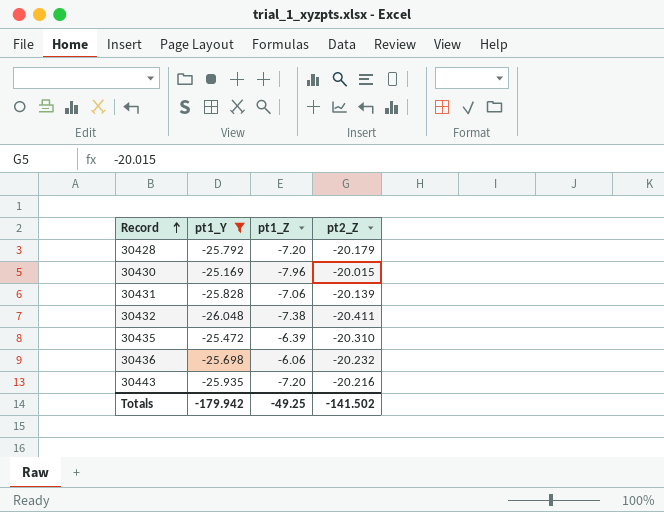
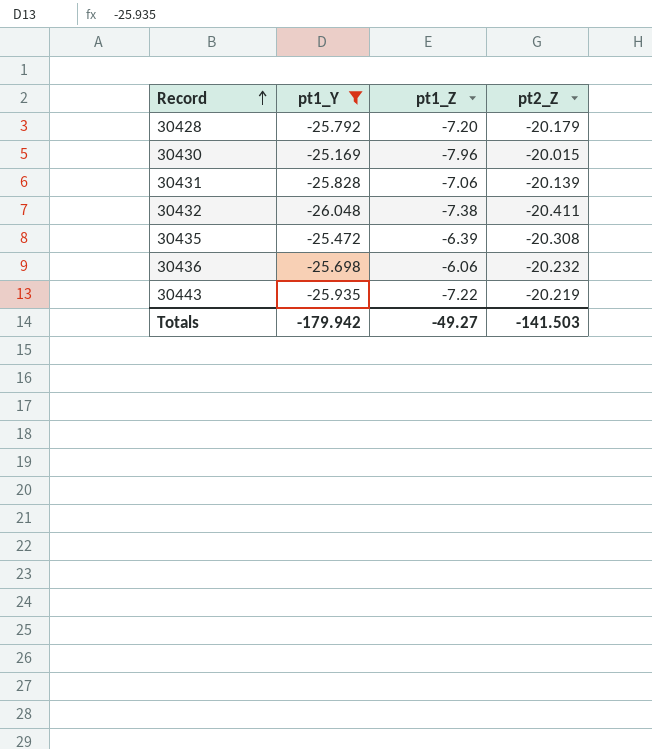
30435 | pt2_Z: -20.310 -> -20.308
30443 | pt1_Z: -7.20 -> -7.22
30443 | pt2_Z: -20.216 -> -20.219
Totals | pt1_Z: -49.25 -> -49.27
Totals | pt2_Z: -141.502 -> -141.503

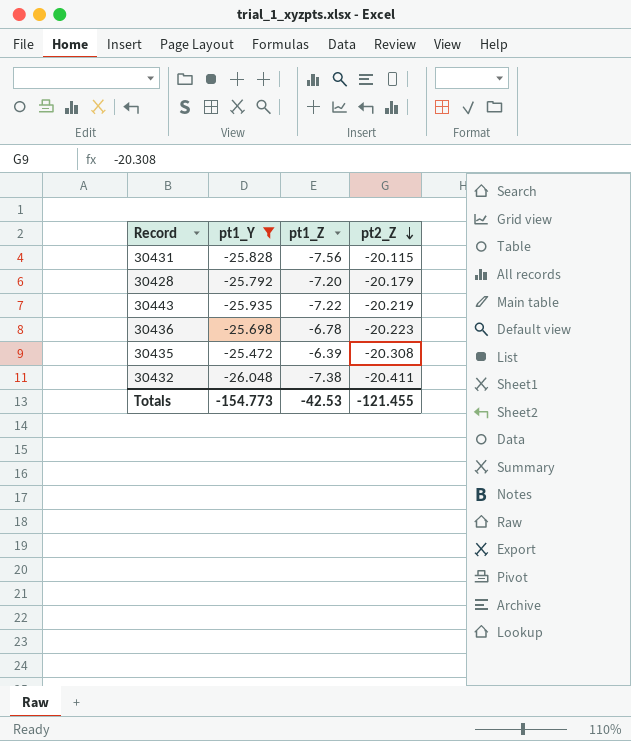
row order: Record ascending -> pt2_Z descending
row 30430: -25.169 | -7.96 | -20.015 -> none
30431 | pt1_Z: -7.06 -> -7.56
30431 | pt2_Z: -20.139 -> -20.115
30436 | pt1_Z: -6.06 -> -6.78
30436 | pt2_Z: -20.232 -> -20.223
Totals | pt1_Y: -179.942 -> -154.773
Totals | pt1_Z: -49.27 -> -42.53
Totals | pt2_Z: -141.503 -> -121.455

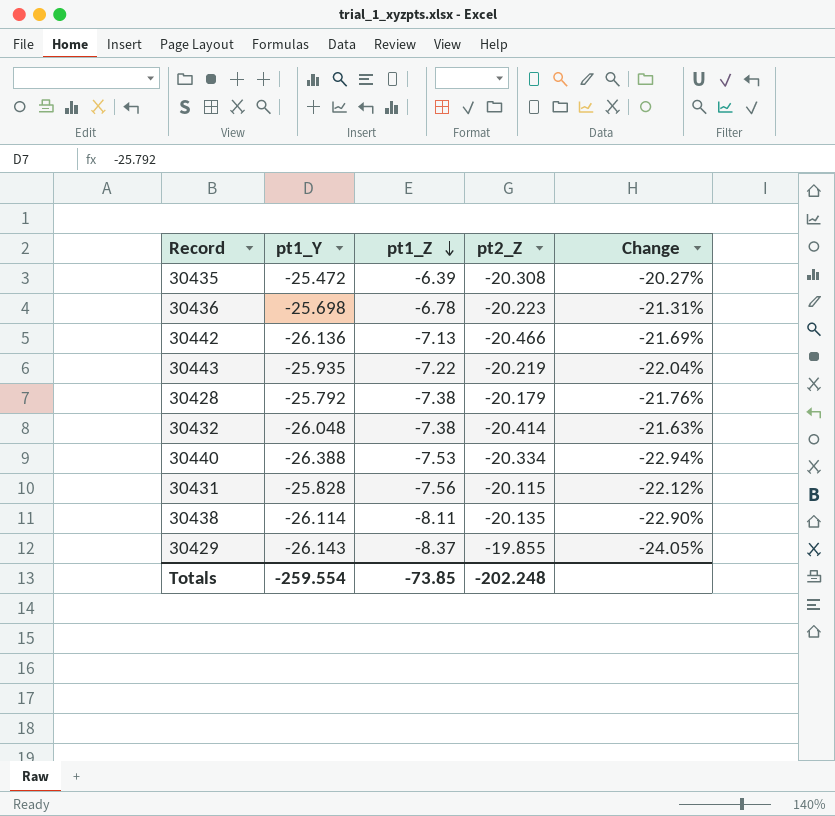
filter: pt1_Y >= -26.048 -> none
row order: pt2_Z descending -> pt1_Z descending
column Change | formula: none -> ([pt2_Z] - [pt1_Y]) / [pt1_Y]
30428 | pt1_Z: -7.20 -> -7.38
30432 | pt2_Z: -20.411 -> -20.414
Totals | pt1_Y: -154.773 -> -259.554
Totals | pt1_Z: -42.53 -> -73.85
Totals | pt2_Z: -121.455 -> -202.248

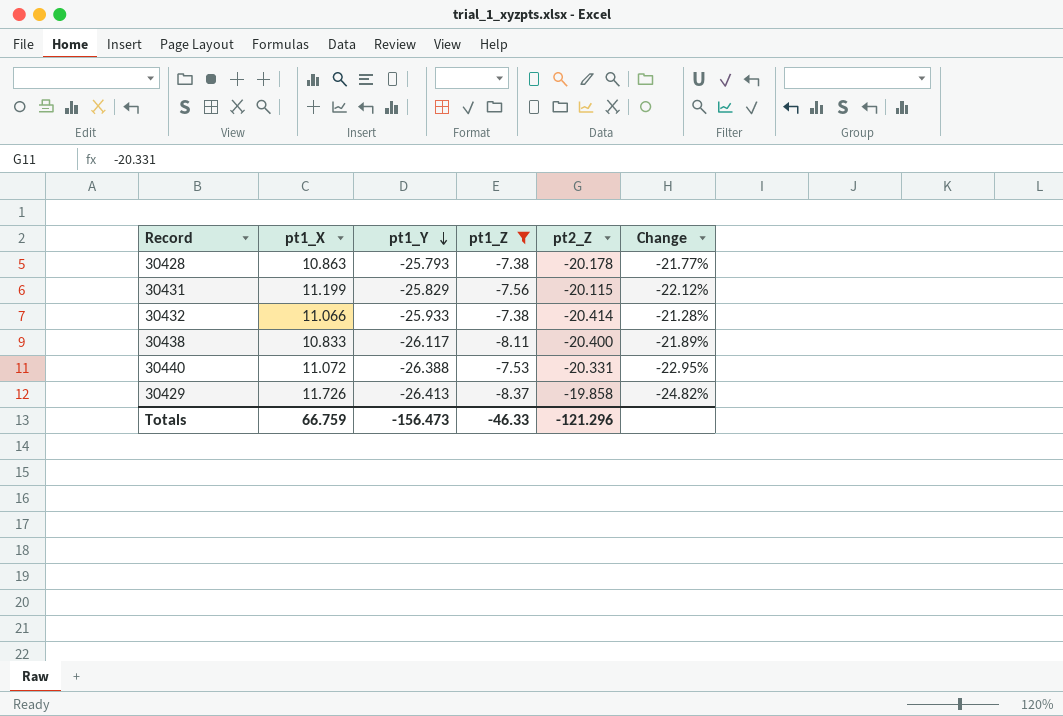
filter: none -> pt1_Z <= -7.38
row order: pt1_Z descending -> pt1_Y descending
column pt1_X | position: none -> 2
30428 | pt1_Y: -25.792 -> -25.793
30428 | pt2_Z: -20.179 -> -20.178
30428 | Change: -21.76% -> -21.77%
30431 | pt1_Y: -25.828 -> -25.829
30432 | pt1_Y: -26.048 -> -25.933
30432 | Change: -21.63% -> -21.28%
30438 | pt1_Y: -26.114 -> -26.117
30438 | pt2_Z: -20.135 -> -20.400
30438 | Change: -22.90% -> -21.89%
30440 | pt2_Z: -20.334 -> -20.331
30440 | Change: -22.94% -> -22.95%
30429 | pt1_Y: -26.143 -> -26.413
30429 | pt2_Z: -19.855 -> -19.858
30429 | Change: -24.05% -> -24.82%
Totals | pt1_Y: -259.554 -> -156.473
Totals | pt1_Z: -73.85 -> -46.33
Totals | pt2_Z: -202.248 -> -121.296

